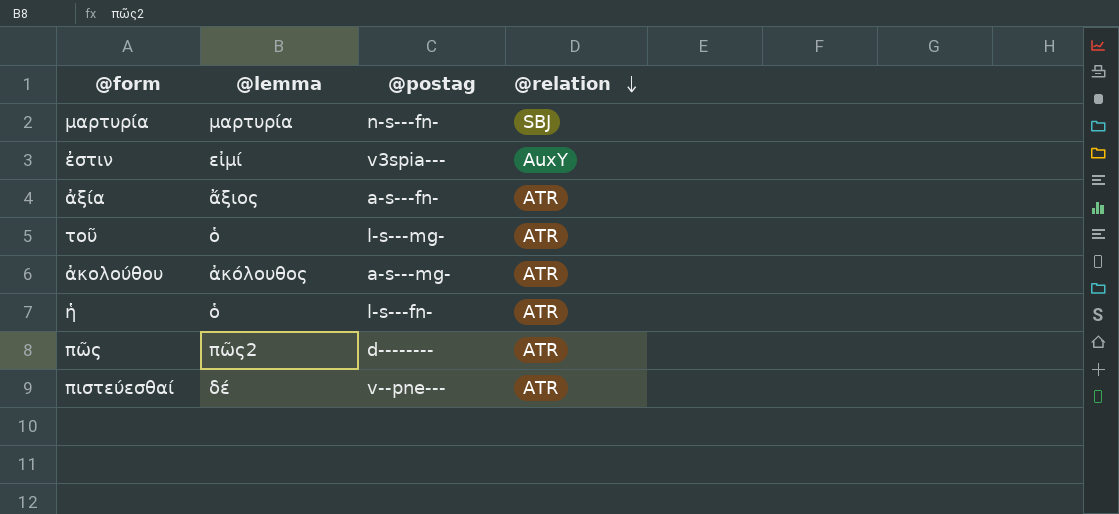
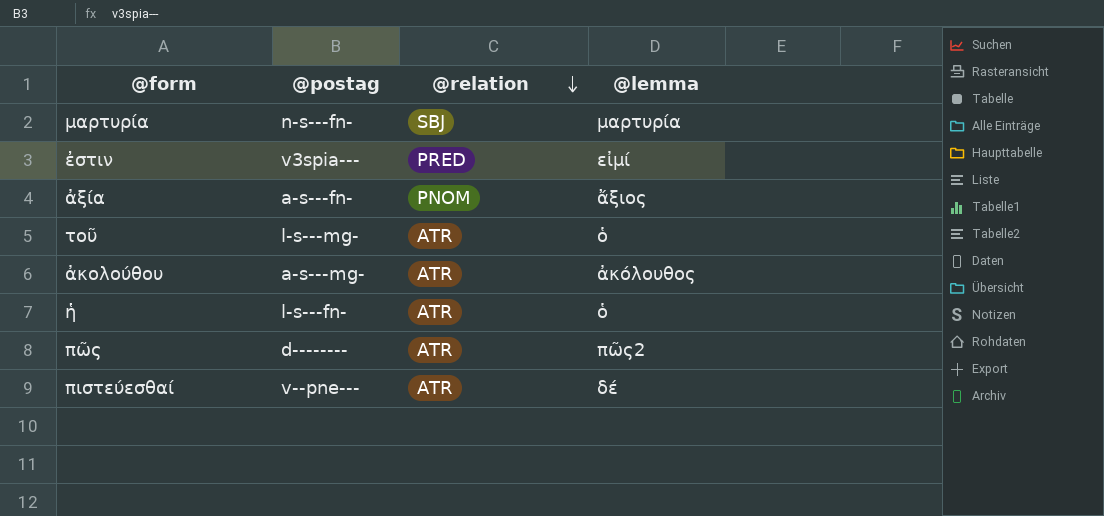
column @lemma | position: 2 -> 4
ἐστιν | @relation: AuxY -> PRED
ἀξία | @relation: ATR -> PNOM

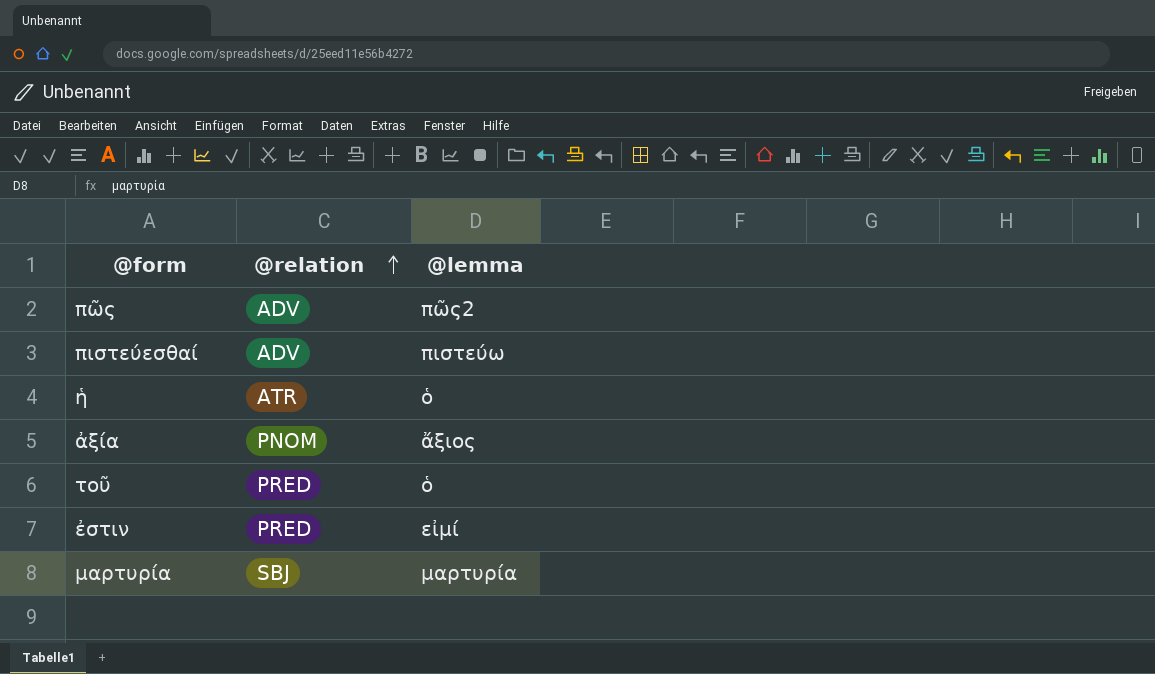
row order: @relation descending -> @relation ascending
column @postag | position: 2 -> none
row ἀκολούθου: a-s---mg- | ATR | ἀκόλουθος -> none
πῶς | @relation: ATR -> ADV
πιστεύεσθαί | @relation: ATR -> ADV
πιστεύεσθαί | @lemma: δέ -> πιστεύω
τοῦ | @relation: ATR -> PRED

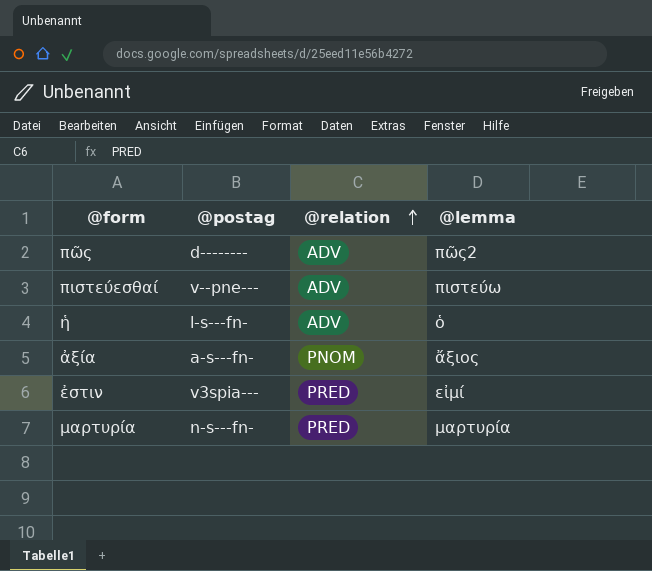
column @postag | position: none -> 2
row τοῦ: PRED | ὁ -> none
ἡ | @relation: ATR -> ADV
μαρτυρία | @relation: SBJ -> PRED

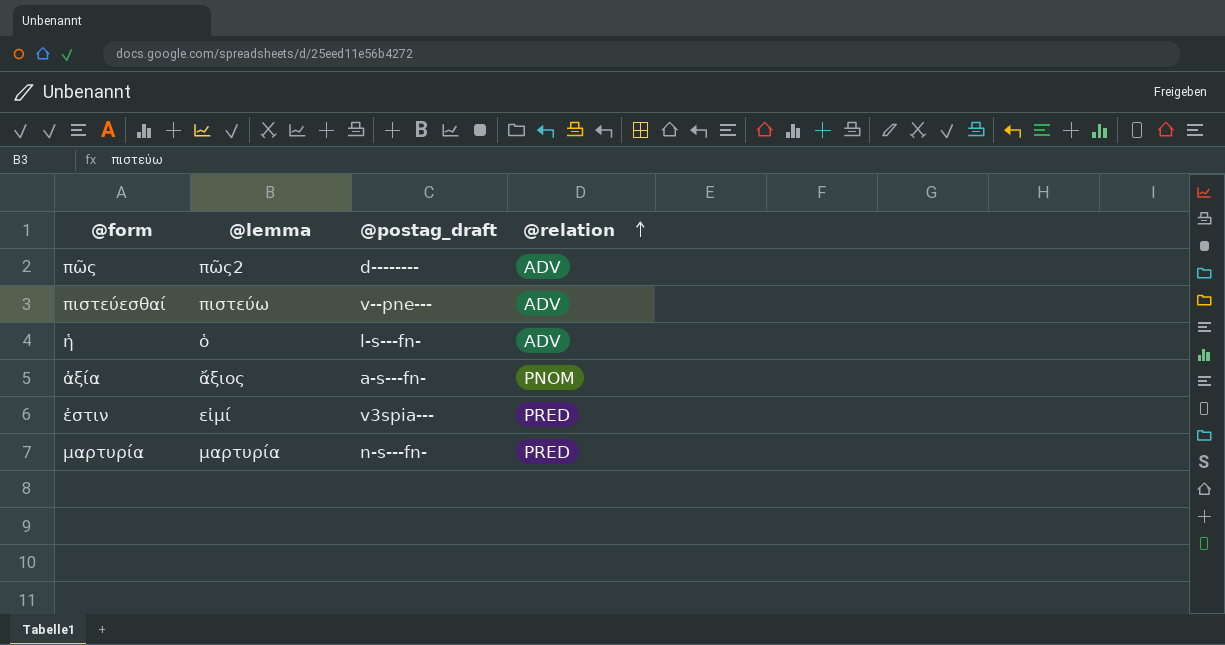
column @lemma | position: 4 -> 2
column name: @postag -> @postag_draft

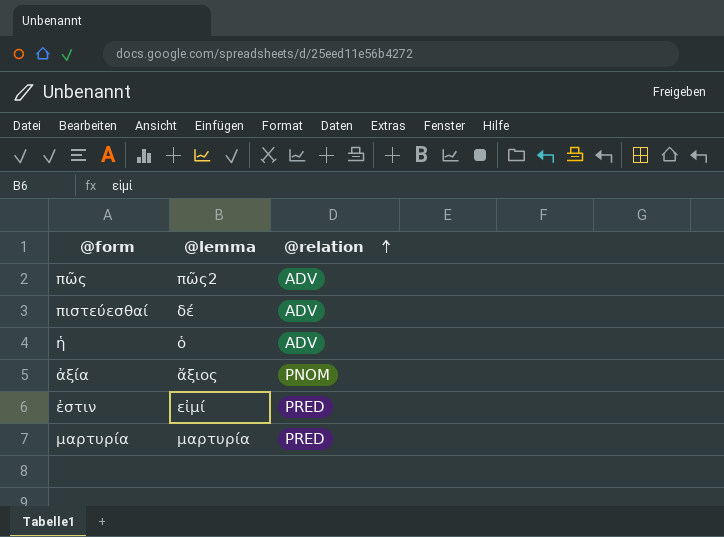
column @postag_draft | position: 3 -> none
πιστεύεσθαί | @lemma: πιστεύω -> δέ

